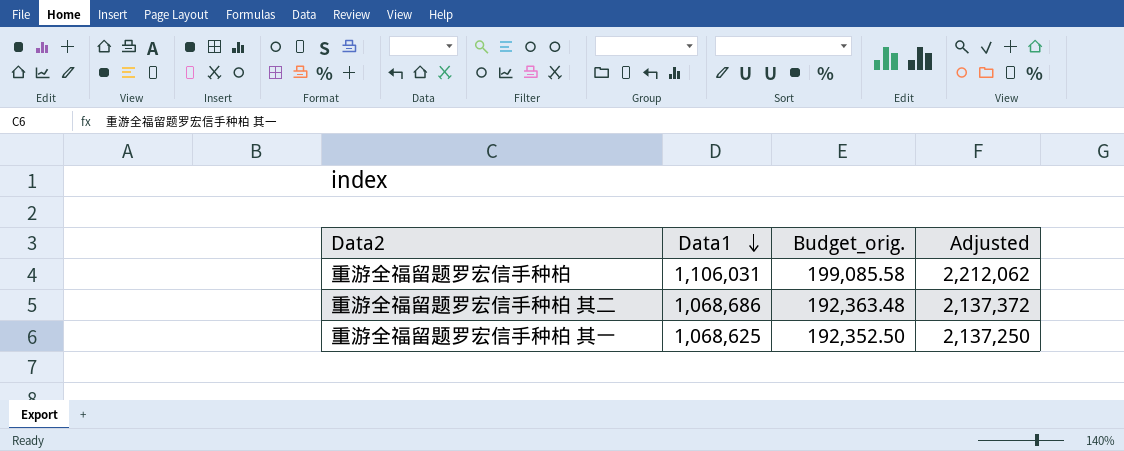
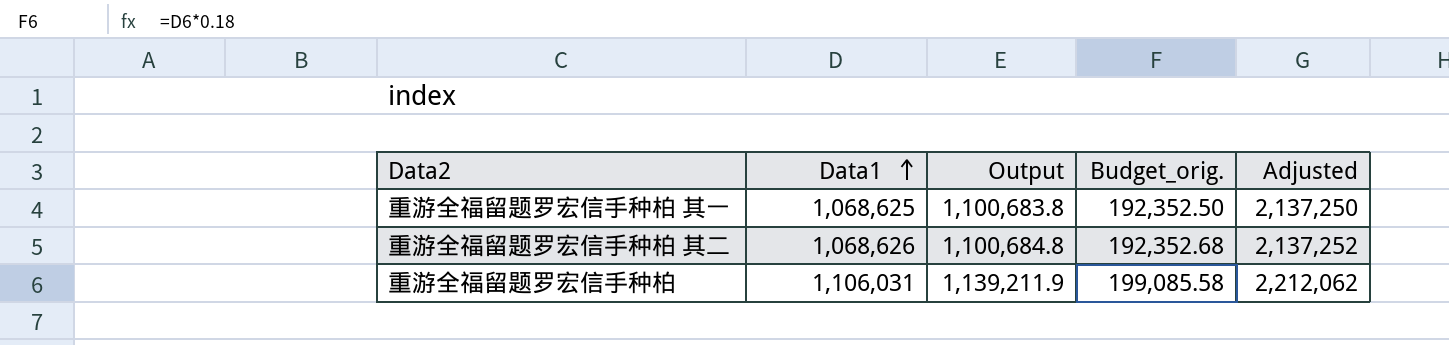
row order: Data1 descending -> Data1 ascending
column Output | formula: none -> [Data1] * 1.03
重游全福留题罗宏信手种柏 其二 | Data1: 1,068,686 -> 1,068,626
重游全福留题罗宏信手种柏 其二 | Budget_orig.: 192,363.48 -> 192,352.68
重游全福留题罗宏信手种柏 其二 | Adjusted: 2,137,372 -> 2,137,252

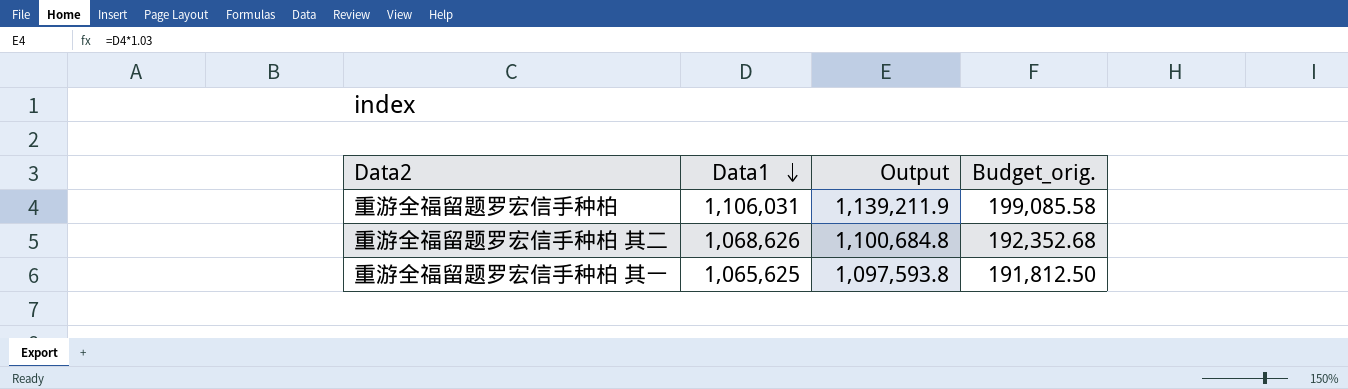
row order: Data1 ascending -> Data1 descending
column Adjusted | formula: [Data1] * 2 -> none
重游全福留题罗宏信手种柏 其一 | Data1: 1,068,625 -> 1,065,625
重游全福留题罗宏信手种柏 其一 | Output: 1,100,683.8 -> 1,097,593.8
重游全福留题罗宏信手种柏 其一 | Budget_orig.: 192,352.50 -> 191,812.50

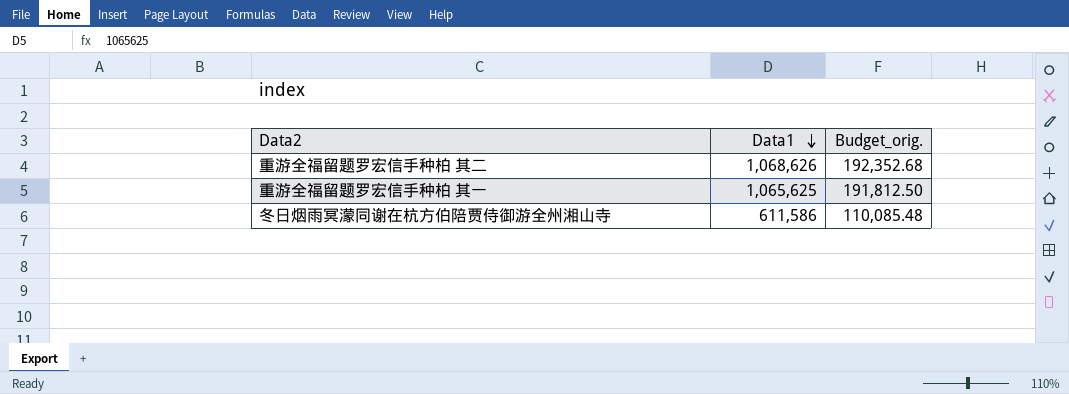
column Output | formula: [Data1] * 1.03 -> none
row 重游全福留题罗宏信手种柏: 1,106,031 | 1,139,211.9 | 199,085.58 -> none
row 冬日烟雨冥濛同谢在杭方伯陪贾侍御游全州湘山寺: none -> 611,586 | 110,085.48

